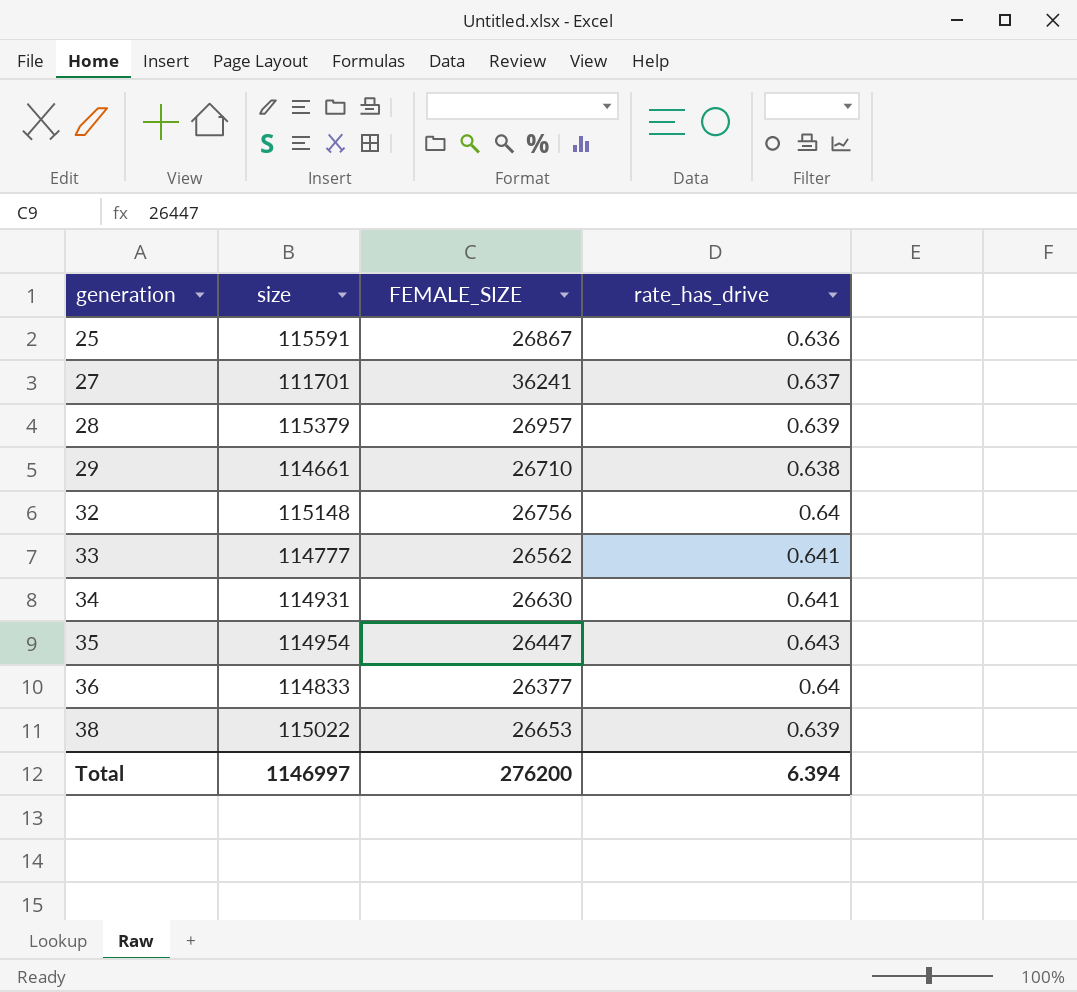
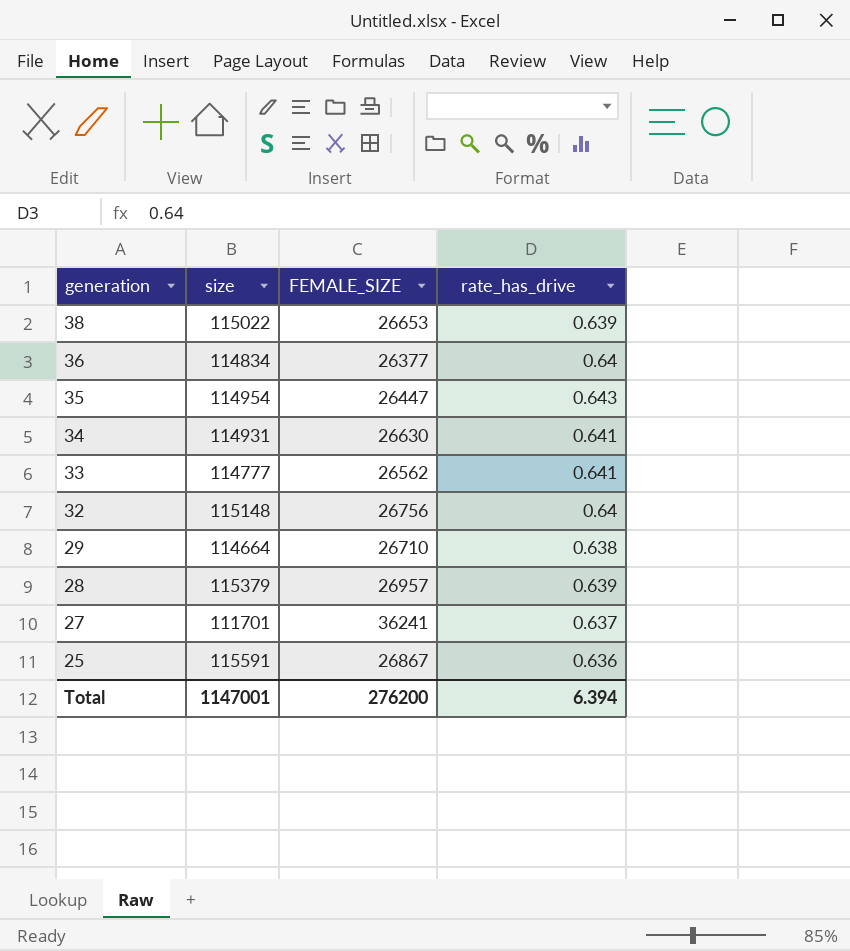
row order: generation ascending -> generation descending
36 | size: 114833 -> 114834
29 | size: 114661 -> 114664
Total | size: 1146997 -> 1147001

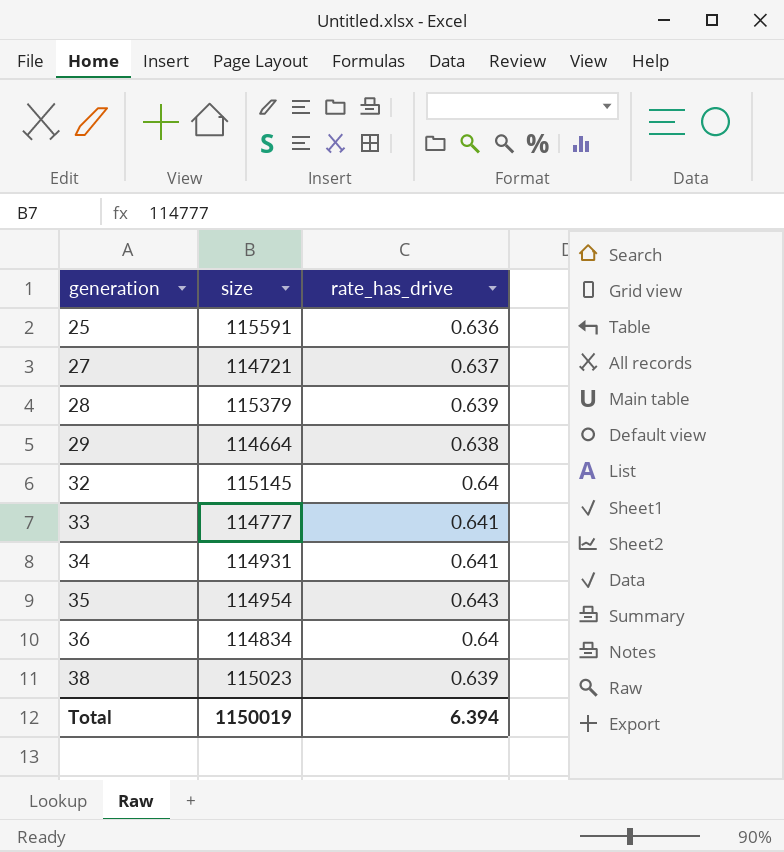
row order: generation descending -> generation ascending
column FEMALE_SIZE | position: 3 -> none
27 | size: 111701 -> 114721
32 | size: 115148 -> 115145
38 | size: 115022 -> 115023
Total | size: 1147001 -> 1150019

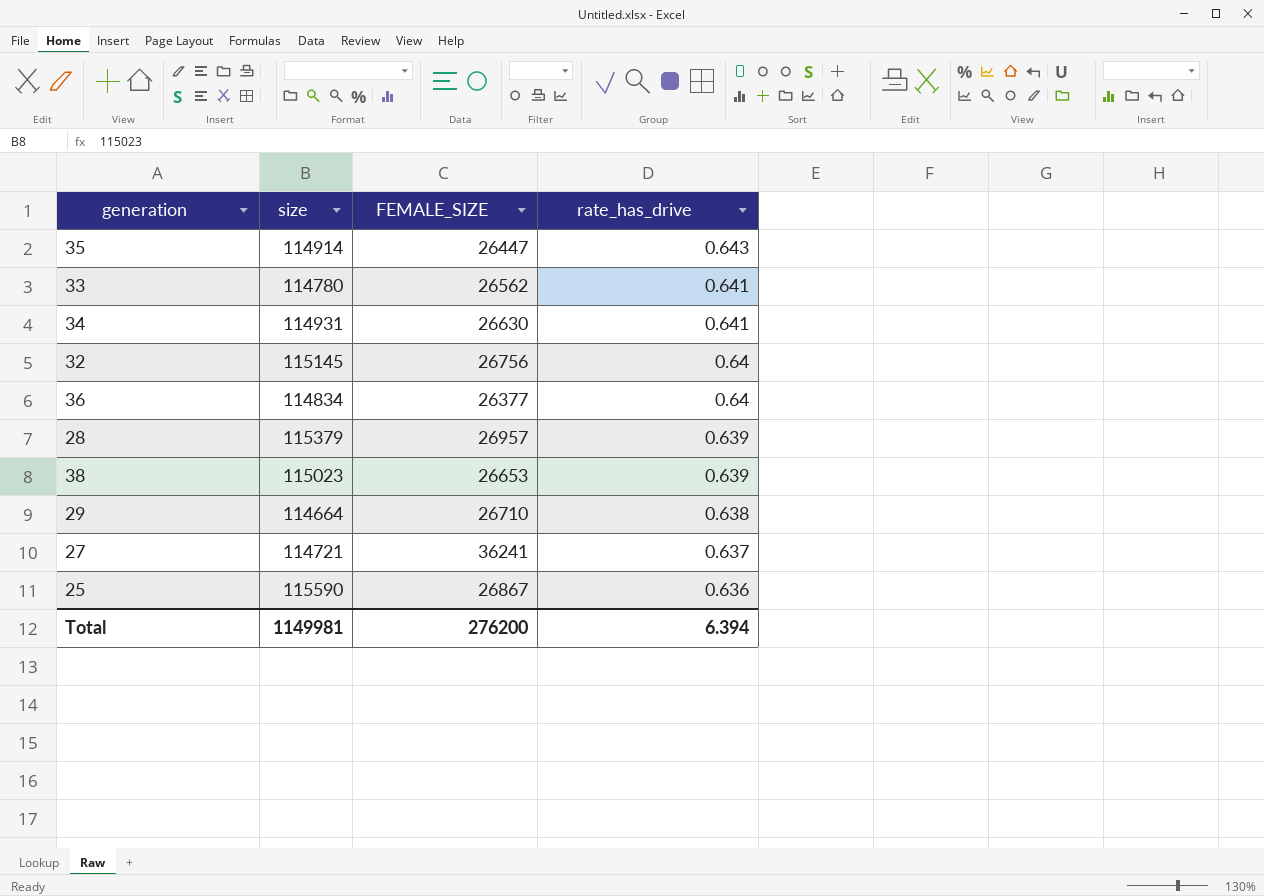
row order: generation ascending -> rate_has_drive descending
column FEMALE_SIZE | position: none -> 3
35 | size: 114954 -> 114914
33 | size: 114777 -> 114780
25 | size: 115591 -> 115590
Total | size: 1150019 -> 1149981

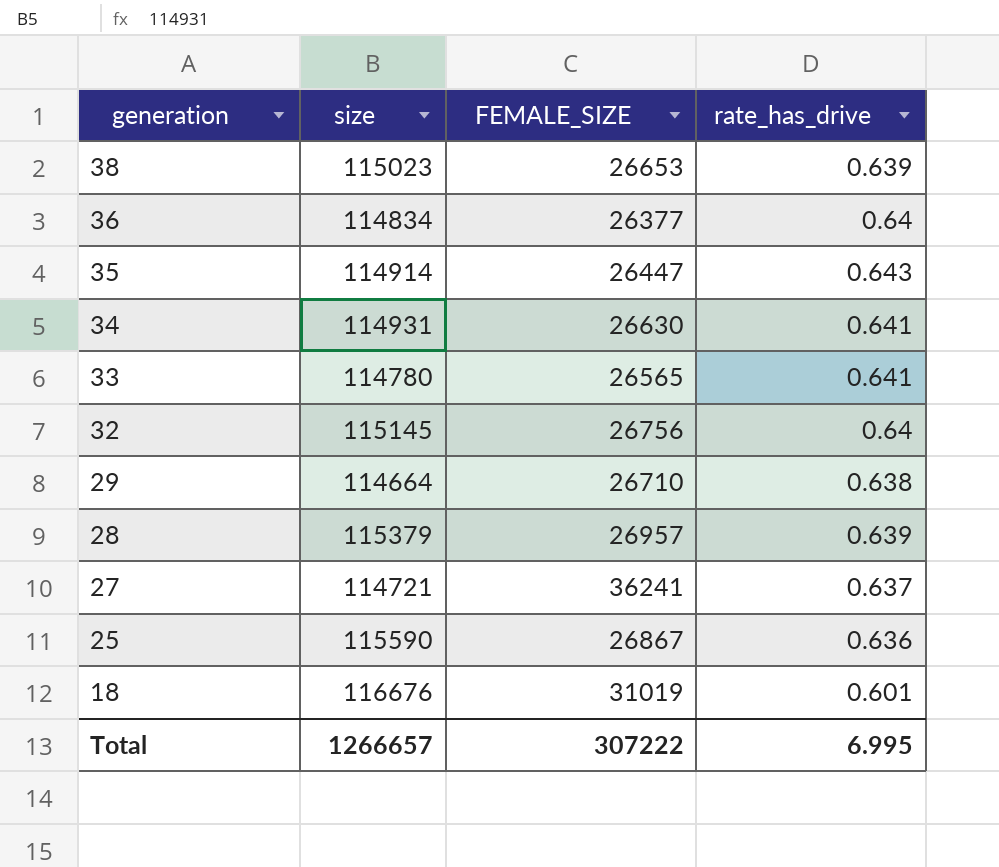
row order: rate_has_drive descending -> generation descending
33 | FEMALE_SIZE: 26562 -> 26565
row 18: none -> 116676 | 31019 | 0.601
Total | size: 1149981 -> 1266657
Total | FEMALE_SIZE: 276200 -> 307222
Total | rate_has_drive: 6.394 -> 6.995

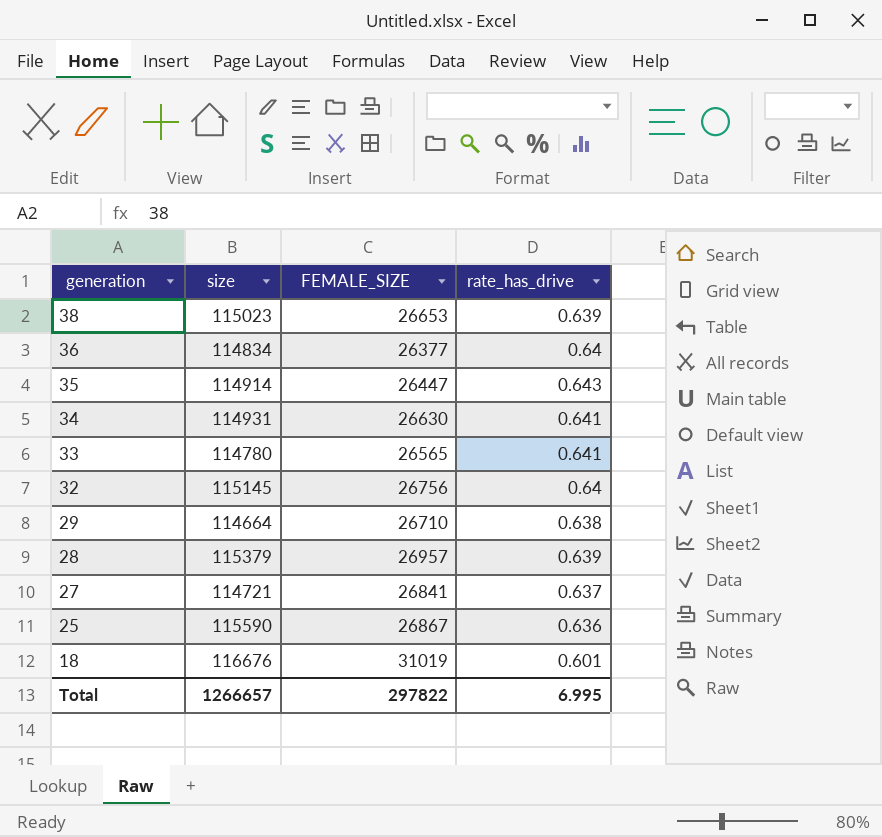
27 | FEMALE_SIZE: 36241 -> 26841
Total | FEMALE_SIZE: 307222 -> 297822

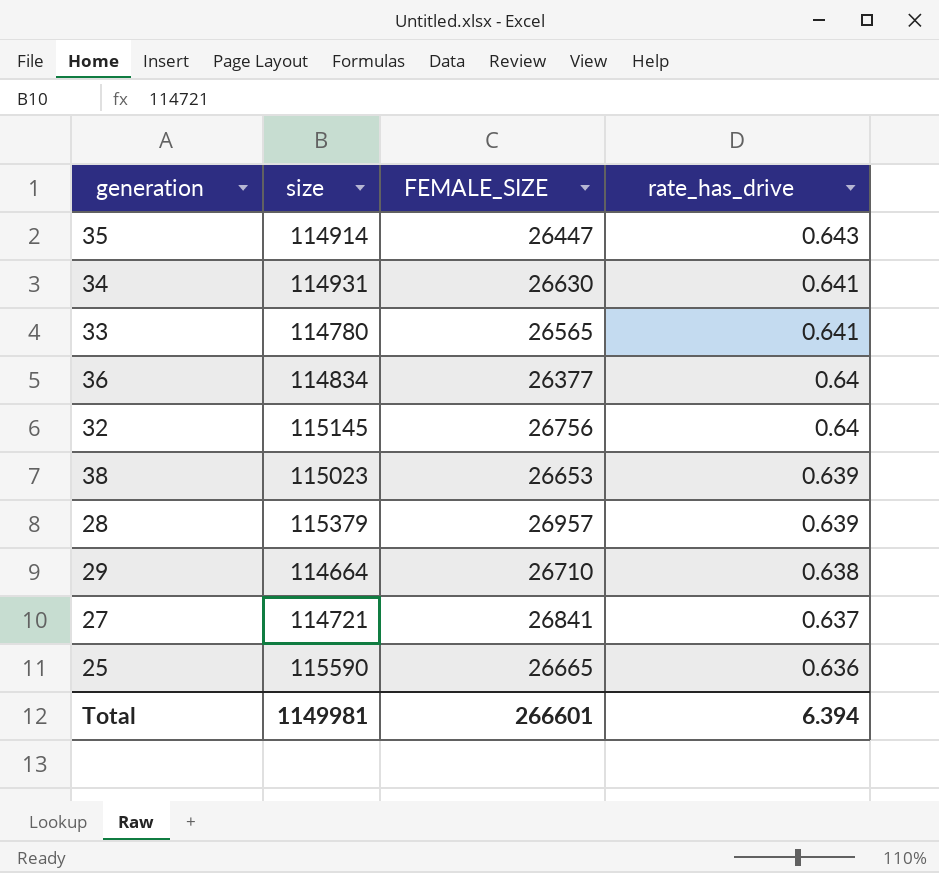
row order: generation descending -> rate_has_drive descending
row 18: 116676 | 31019 | 0.601 -> none
25 | FEMALE_SIZE: 26867 -> 26665
Total | size: 1266657 -> 1149981
Total | FEMALE_SIZE: 297822 -> 266601
Total | rate_has_drive: 6.995 -> 6.394

